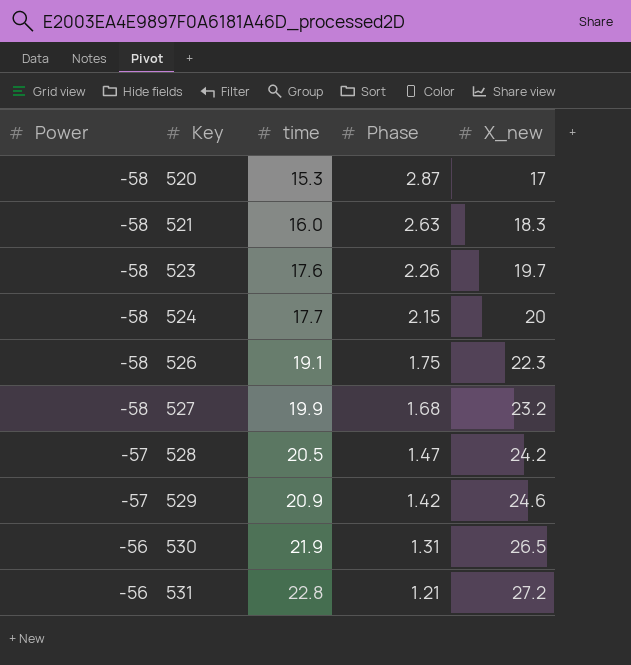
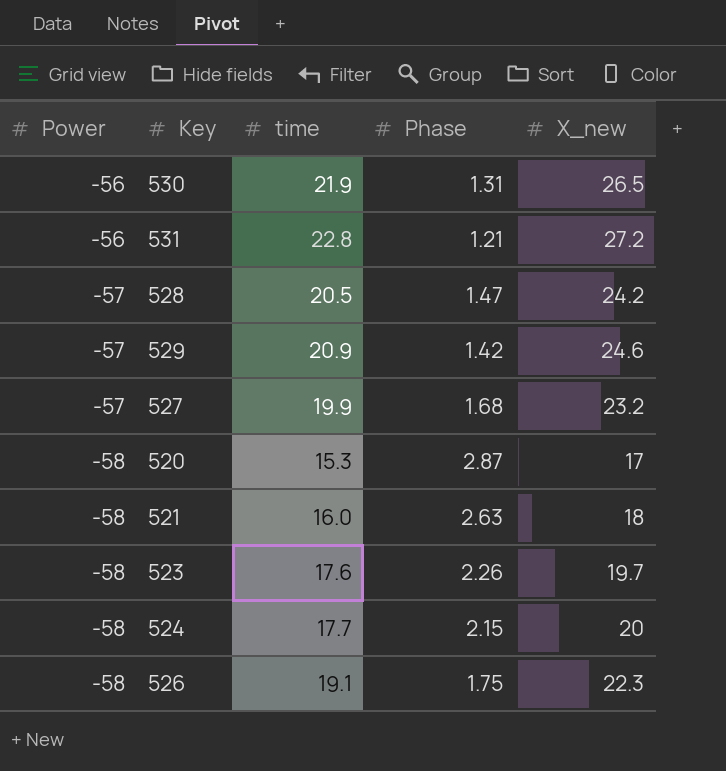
row order: Power ascending -> Power descending
527 | Power: -58 -> -57
521 | X_new: 18.3 -> 18

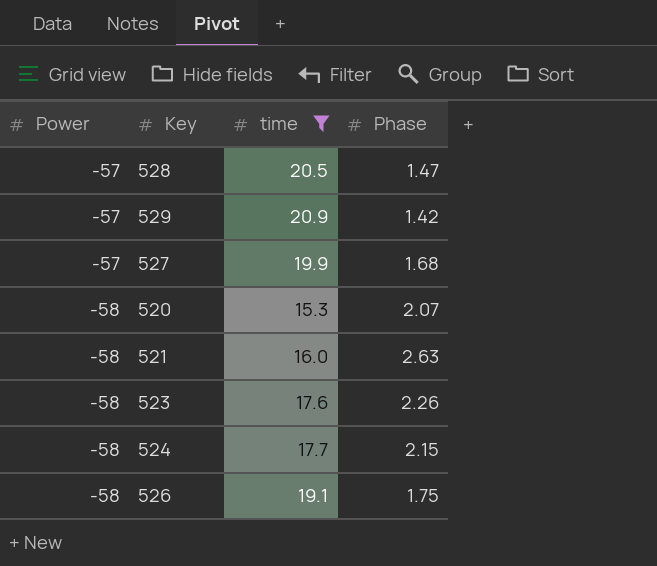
filter: none -> time <= 20.9
column X_new | position: 5 -> none
520 | Phase: 2.87 -> 2.07

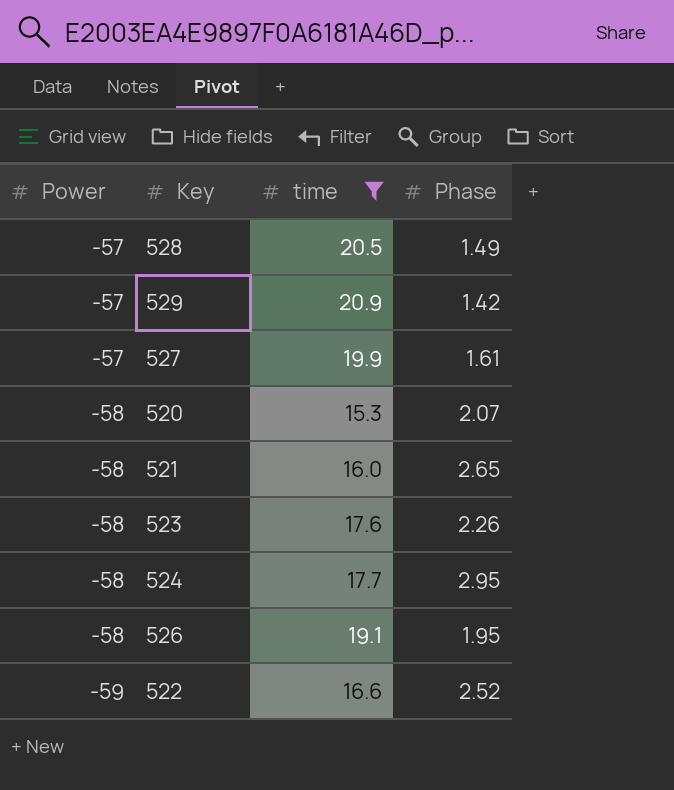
528 | Phase: 1.47 -> 1.49
527 | Phase: 1.68 -> 1.61
521 | Phase: 2.63 -> 2.65
524 | Phase: 2.15 -> 2.95
526 | Phase: 1.75 -> 1.95
row 522: none -> -59 | 16.6 | 2.52

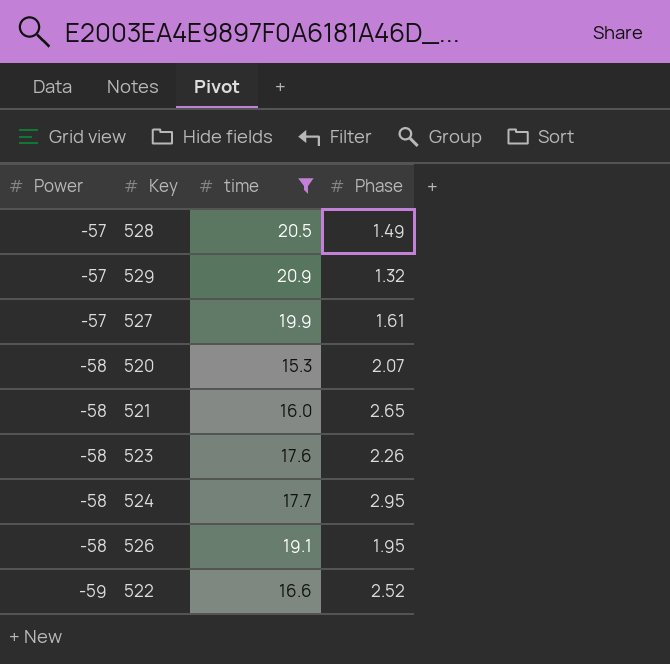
529 | Phase: 1.42 -> 1.32

